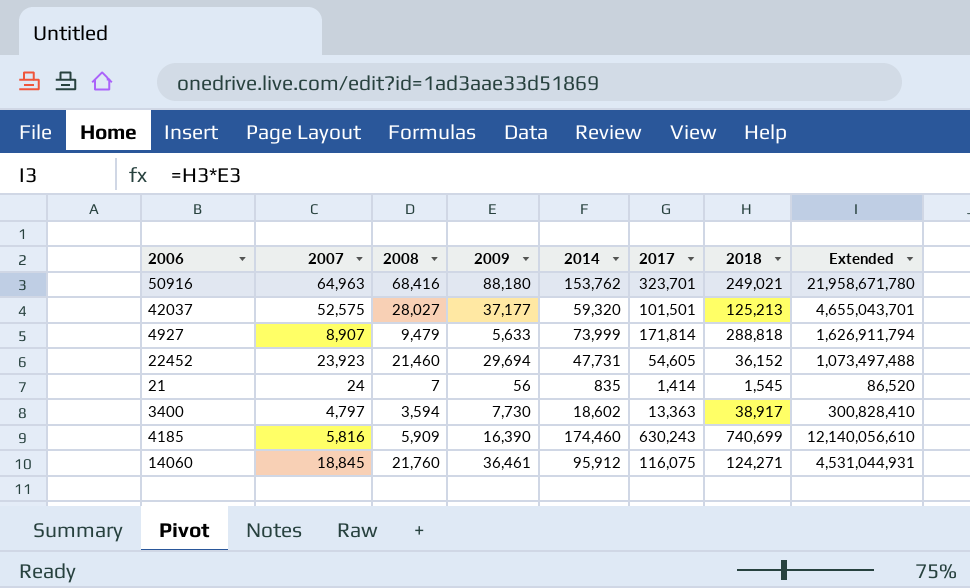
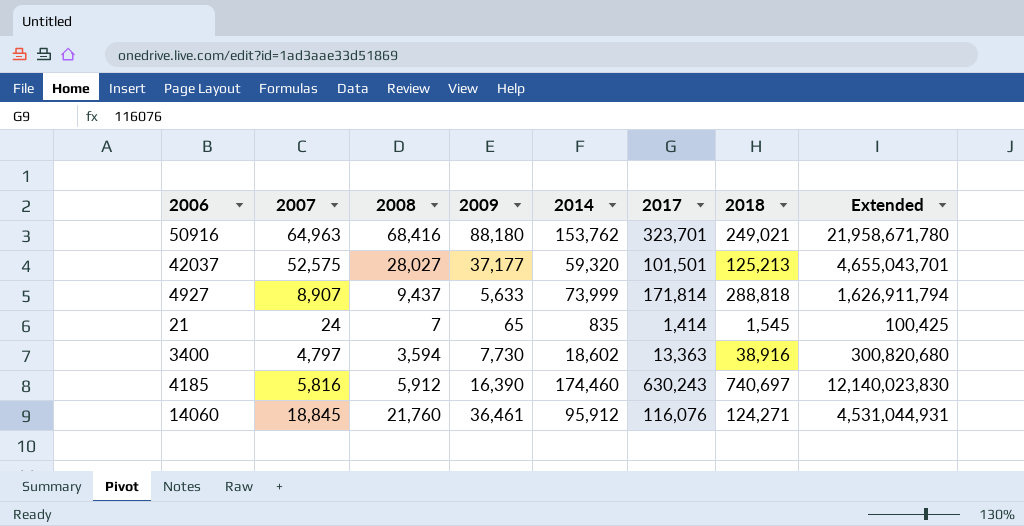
row 22452: 23,923 | 21,460 | 29,694 | 47,731 | 54,605 | 36,152 | 1,073,497,488 -> none
4927 | 2008: 9,479 -> 9,437
21 | 2009: 56 -> 65
21 | Extended: 86,520 -> 100,425
3400 | 2018: 38,917 -> 38,916
3400 | Extended: 300,828,410 -> 300,820,680
4185 | 2008: 5,909 -> 5,912
4185 | 2018: 740,699 -> 740,697
4185 | Extended: 12,140,056,610 -> 12,140,023,830
14060 | 2017: 116,075 -> 116,076

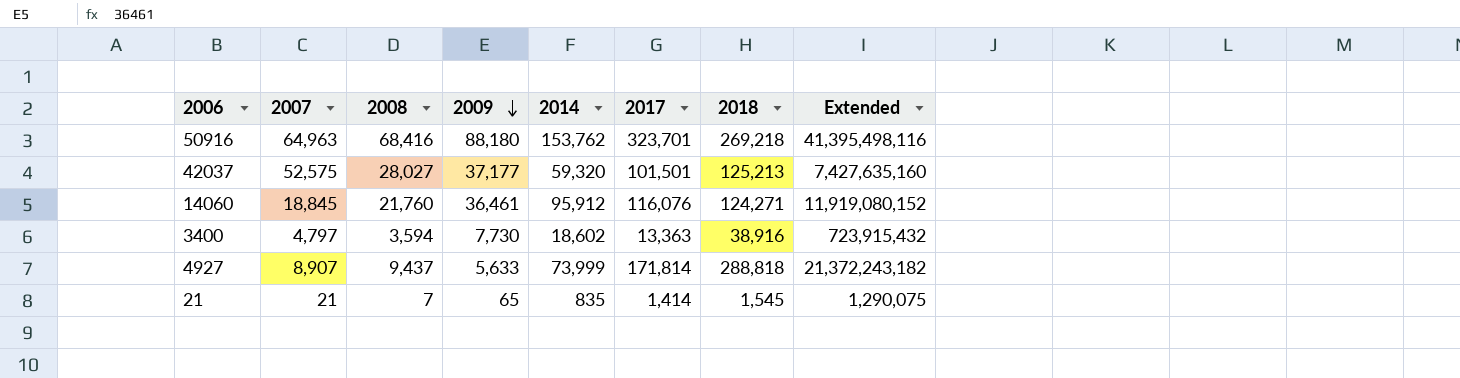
row order: none -> 2009 descending
column Extended | formula: [2009] * [2018] -> [2014] * [2018]
row 4185: 5,816 | 5,912 | 16,390 | 174,460 | 630,243 | 740,697 | 12,140,023,830 -> none
50916 | 2018: 249,021 -> 269,218
21 | 2007: 24 -> 21

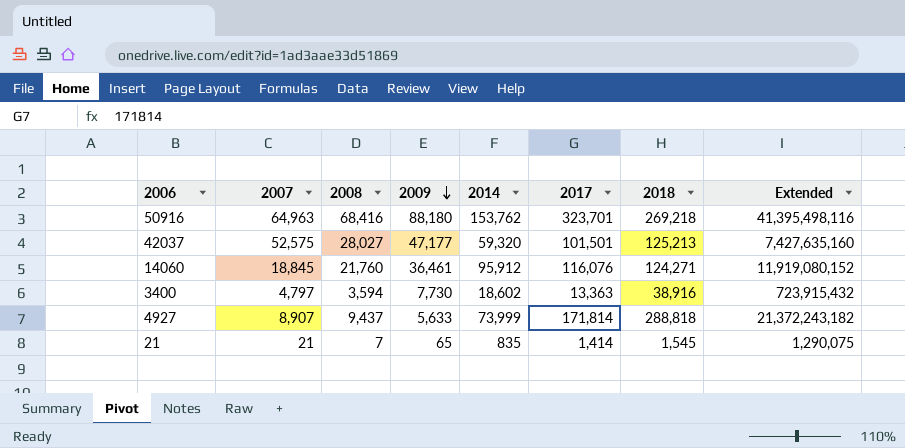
42037 | 2009: 37,177 -> 47,177

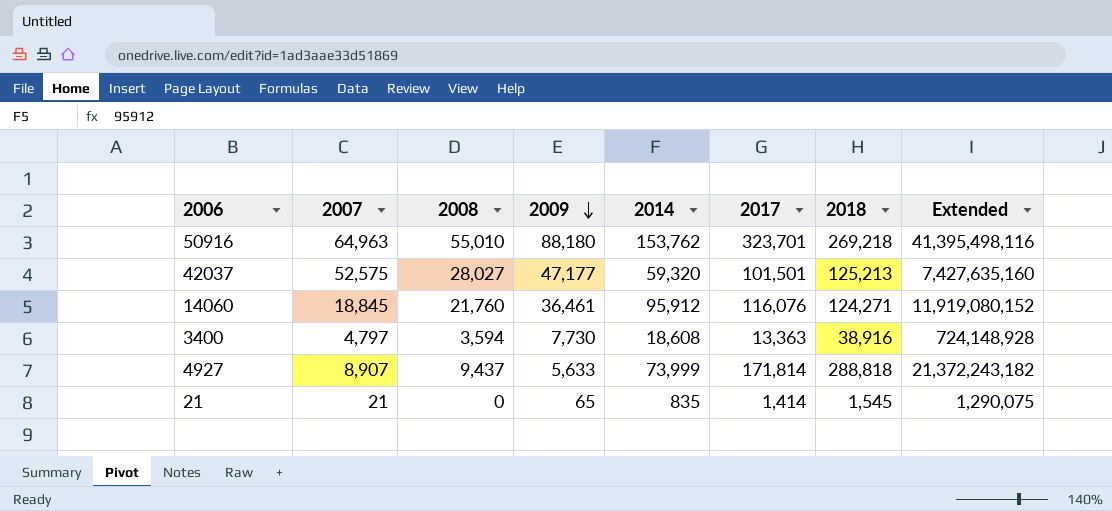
50916 | 2008: 68,416 -> 55,010
3400 | 2014: 18,602 -> 18,608
3400 | Extended: 723,915,432 -> 724,148,928
21 | 2008: 7 -> 0

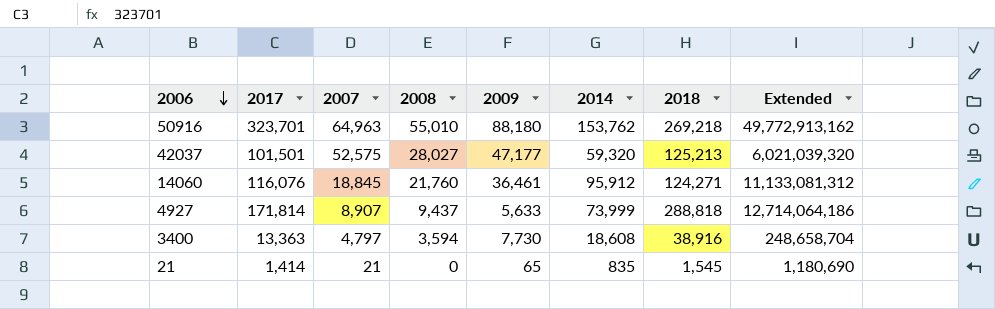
row order: 2009 descending -> 2006 descending
column 2017 | position: 6 -> 2
column Extended | formula: [2014] * [2018] -> [2017] * [2014]

